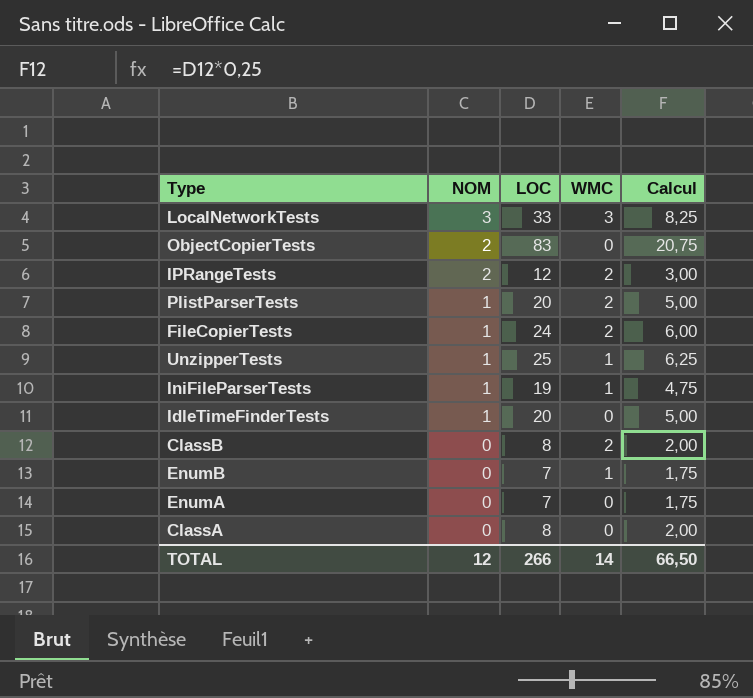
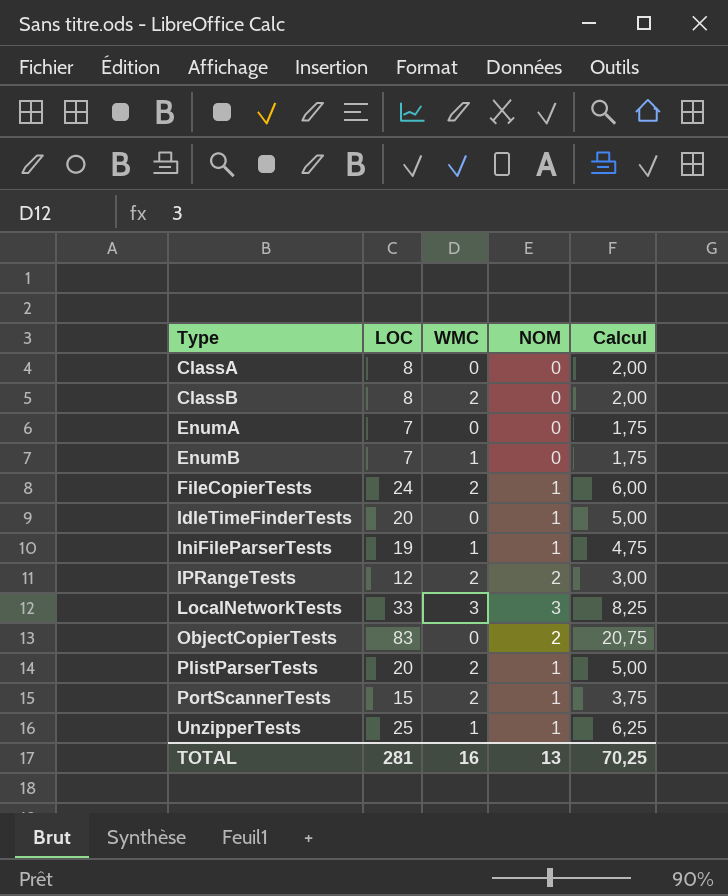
row order: NOM descending -> Type ascending
column NOM | position: 2 -> 4
row PortScannerTests: none -> 15 | 2 | 1 | 3,75
TOTAL | LOC: 266 -> 281
TOTAL | WMC: 14 -> 16
TOTAL | NOM: 12 -> 13
TOTAL | Calcul: 66,50 -> 70,25

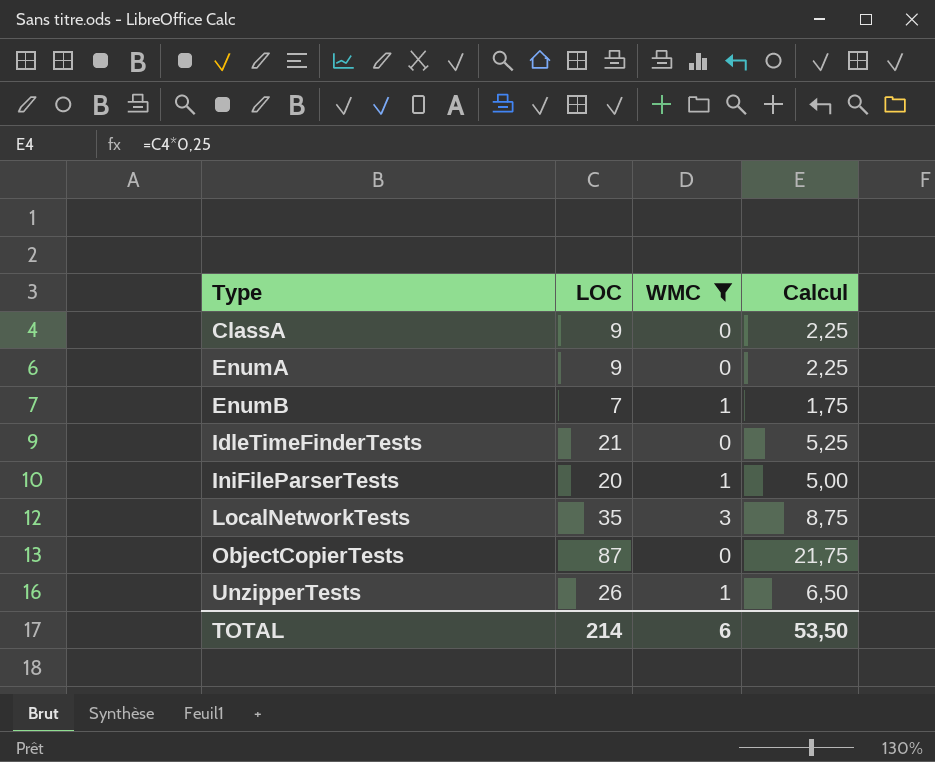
filter: none -> WMC != 2
column NOM | position: 4 -> none
ClassA | LOC: 8 -> 9
ClassA | Calcul: 2,00 -> 2,25
EnumA | LOC: 7 -> 9
EnumA | Calcul: 1,75 -> 2,25
IdleTimeFinderTests | LOC: 20 -> 21
IdleTimeFinderTests | Calcul: 5,00 -> 5,25
IniFileParserTests | LOC: 19 -> 20
IniFileParserTests | Calcul: 4,75 -> 5,00
LocalNetworkTests | LOC: 33 -> 35
LocalNetworkTests | Calcul: 8,25 -> 8,75
ObjectCopierTests | LOC: 83 -> 87
ObjectCopierTests | Calcul: 20,75 -> 21,75
UnzipperTests | LOC: 25 -> 26
UnzipperTests | Calcul: 6,25 -> 6,50
TOTAL | LOC: 281 -> 214
TOTAL | WMC: 16 -> 6
TOTAL | Calcul: 70,25 -> 53,50

